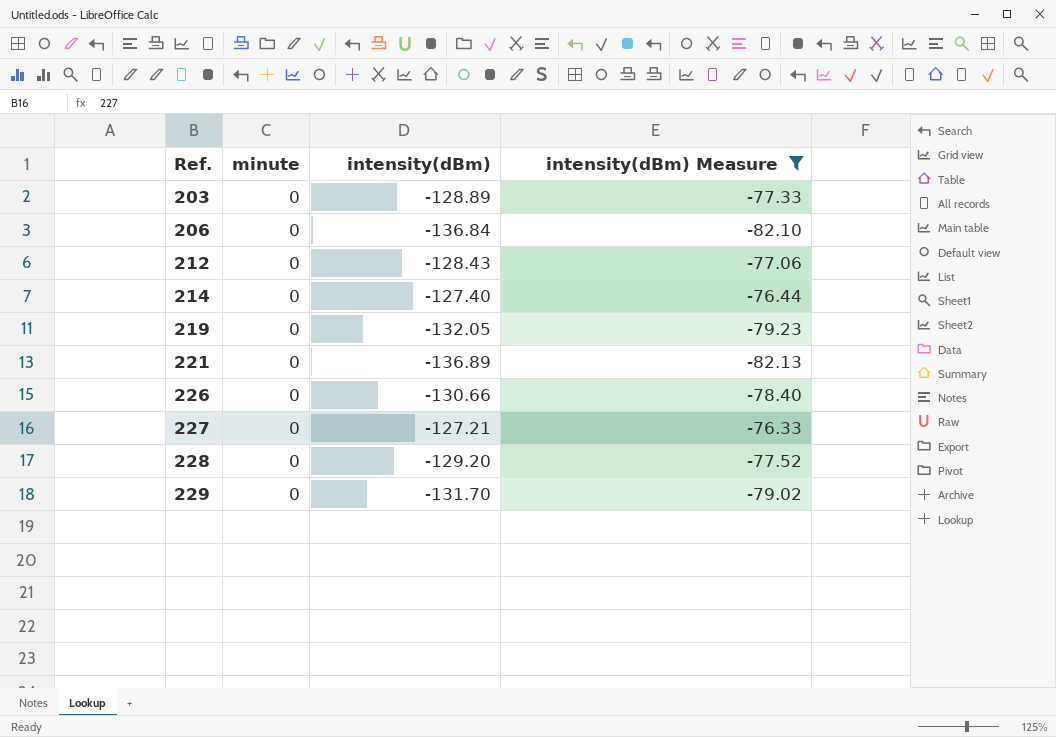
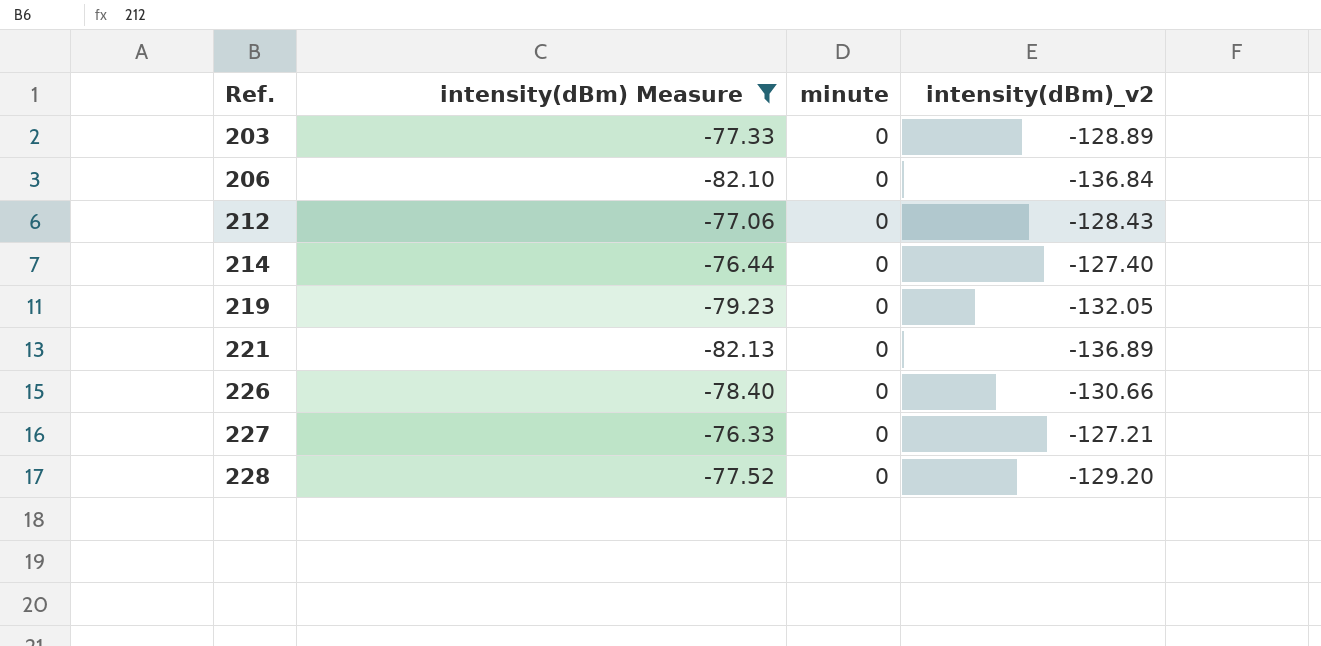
column intensity(dBm) Measure | position: 4 -> 2
column name: intensity(dBm) -> intensity(dBm)_v2
row 229: 0 | -131.70 | -79.02 -> none

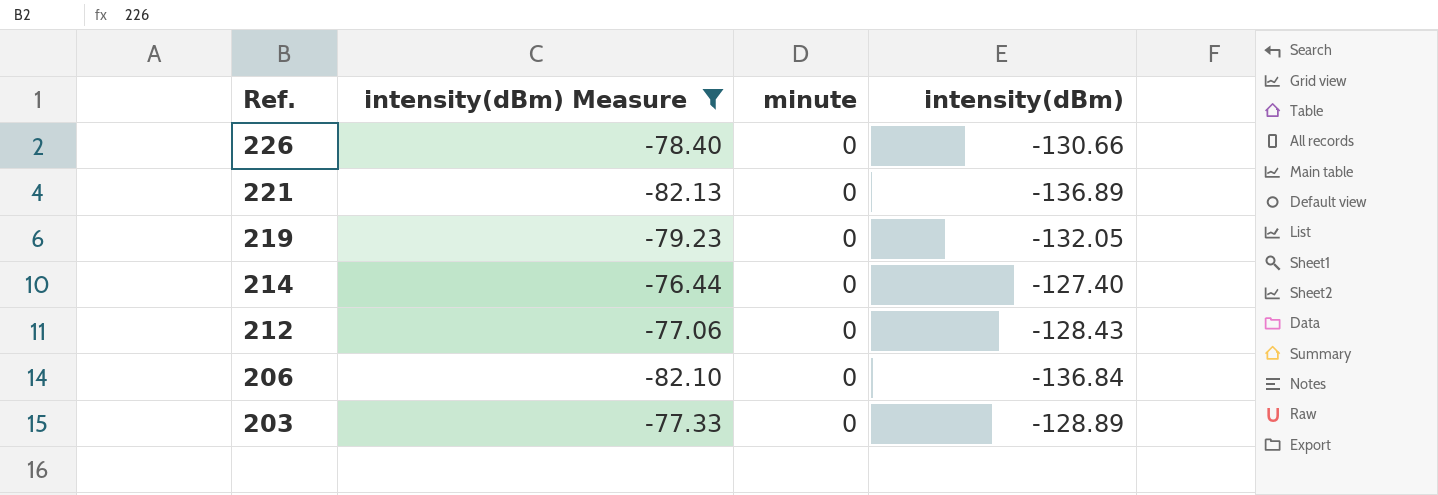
row order: Ref. ascending -> Ref. descending
column name: intensity(dBm)_v2 -> intensity(dBm)
row 227: -76.33 | 0 | -127.21 -> none
row 228: -77.52 | 0 | -129.20 -> none

